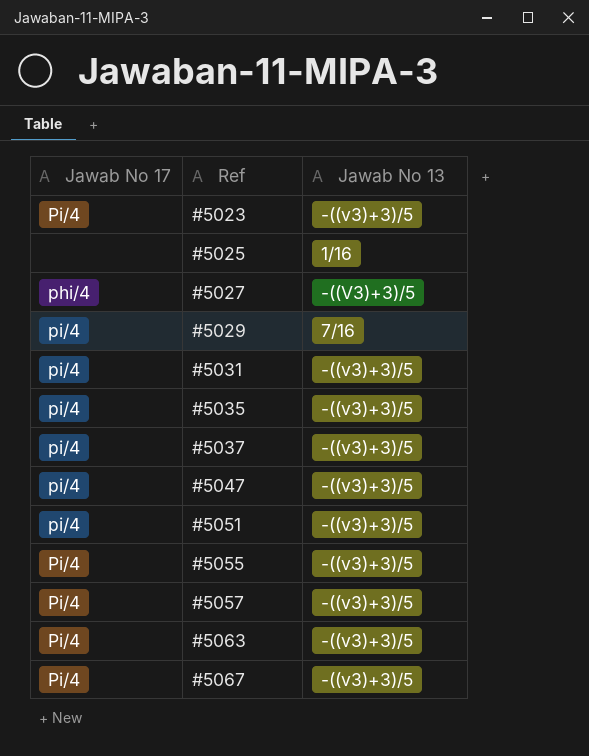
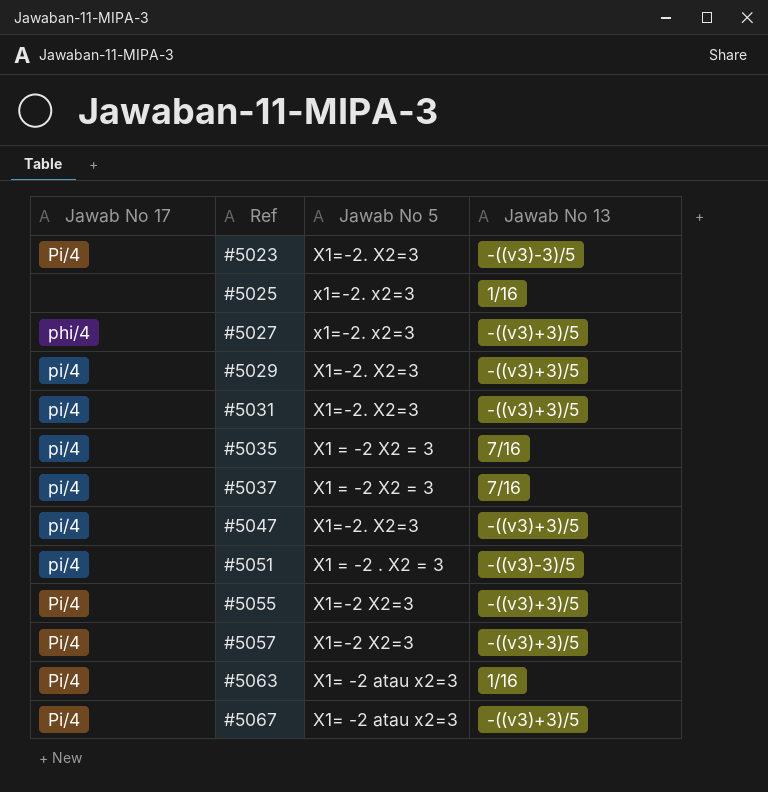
column Jawab No 5 | position: none -> 3
#5023 | Jawab No 13: -((v3)+3)/5 -> -((v3)-3)/5
#5027 | Jawab No 13: -((V3)+3)/5 -> -((v3)+3)/5
#5029 | Jawab No 13: 7/16 -> -((v3)+3)/5
#5035 | Jawab No 13: -((v3)+3)/5 -> 7/16
#5037 | Jawab No 13: -((v3)+3)/5 -> 7/16
#5051 | Jawab No 13: -((v3)+3)/5 -> -((v3)-3)/5
#5063 | Jawab No 13: -((v3)+3)/5 -> 1/16

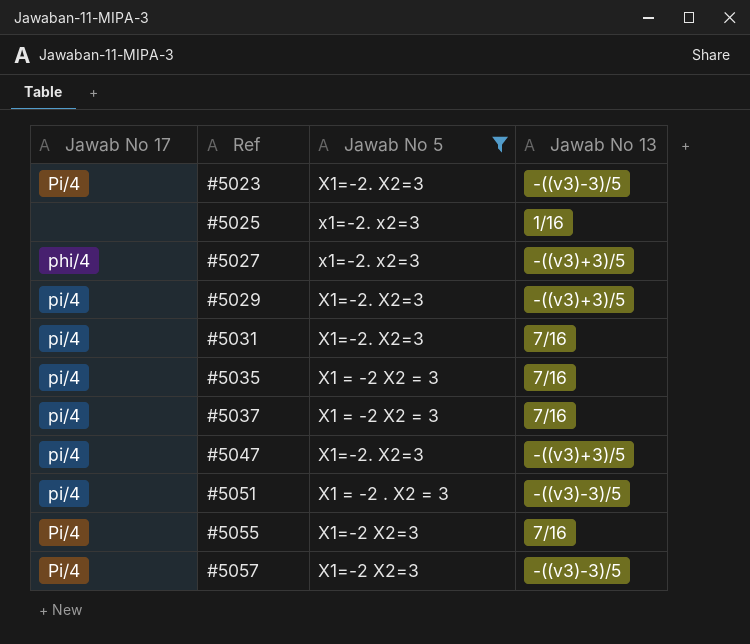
filter: none -> Jawab No 5 != X1= -2 atau x2=3
#5031 | Jawab No 13: -((v3)+3)/5 -> 7/16
#5055 | Jawab No 13: -((v3)+3)/5 -> 7/16
#5057 | Jawab No 13: -((v3)+3)/5 -> -((v3)-3)/5

